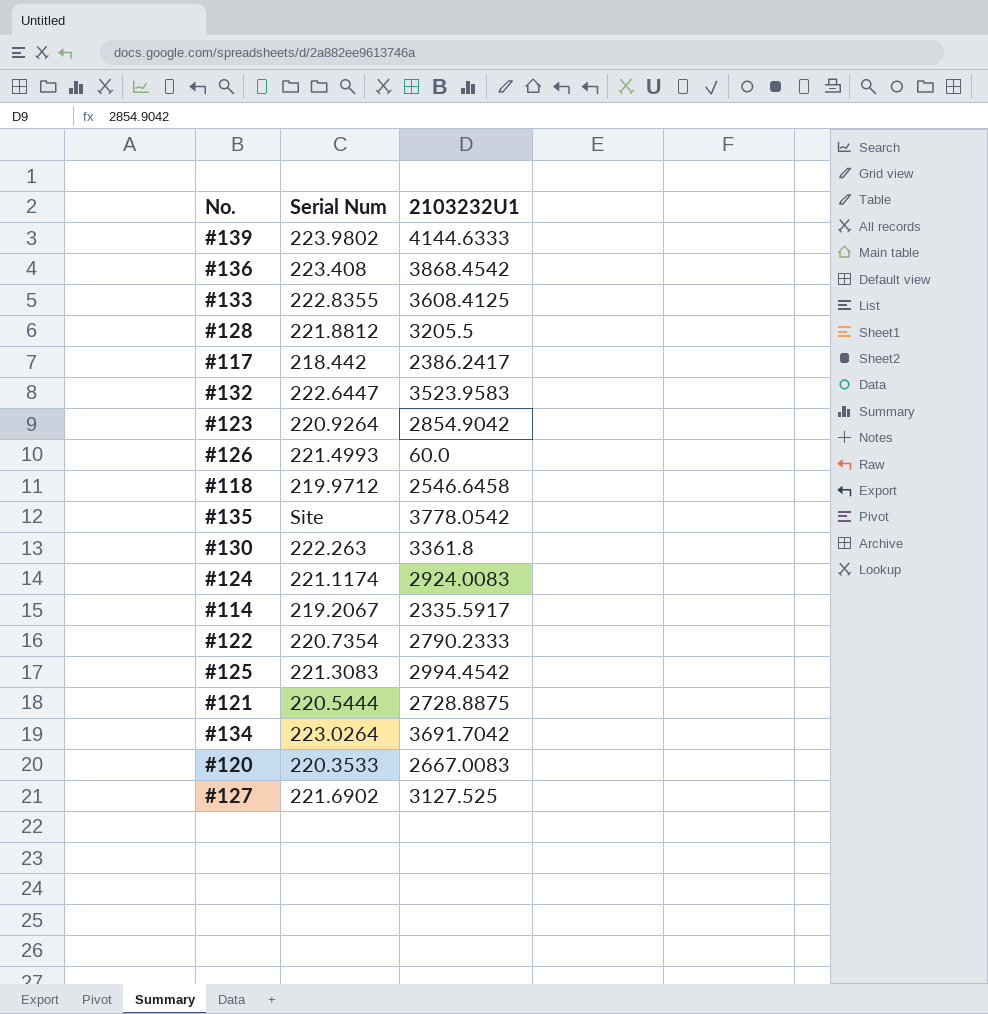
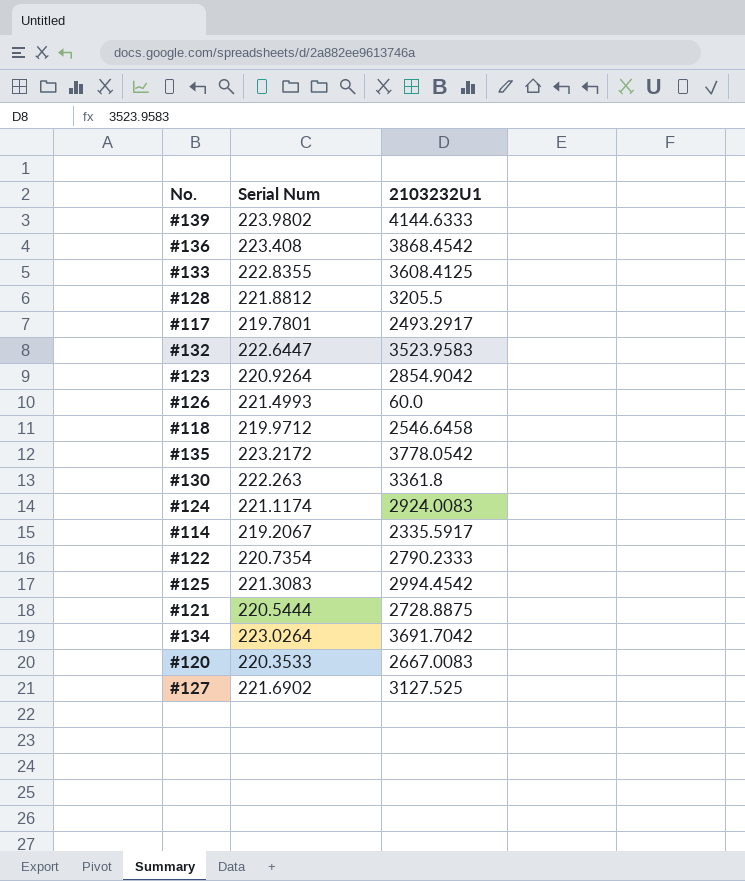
#117 | Serial Num: 218.442 -> 219.7801
#117 | 2103232U1: 2386.2417 -> 2493.2917
#135 | Serial Num: Site -> 223.2172

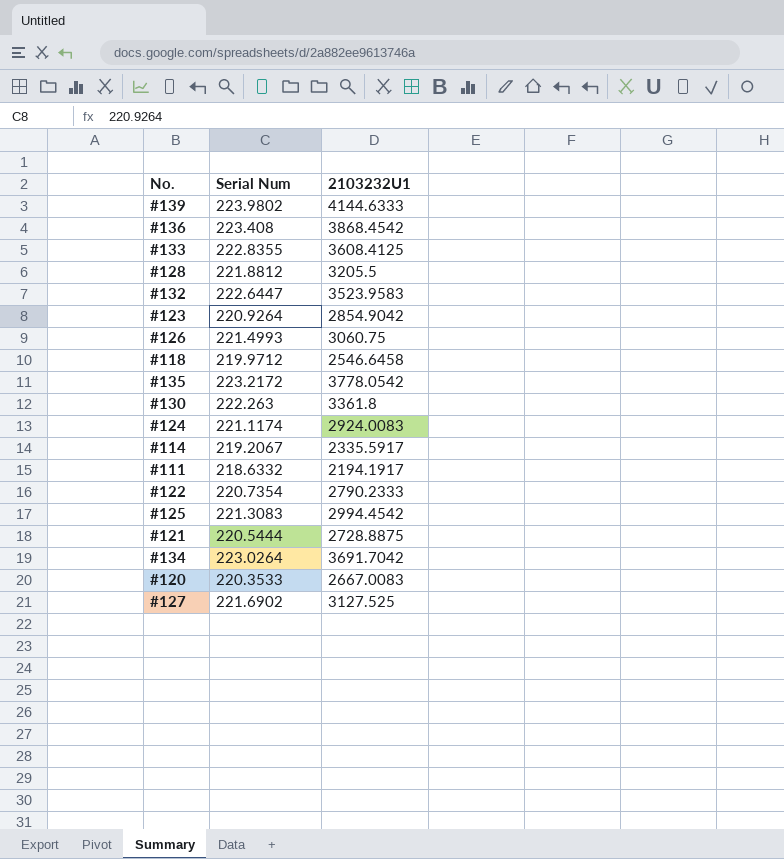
row #117: 219.7801 | 2493.2917 -> none
#126 | 2103232U1: 60.0 -> 3060.75
row #111: none -> 218.6332 | 2194.1917

